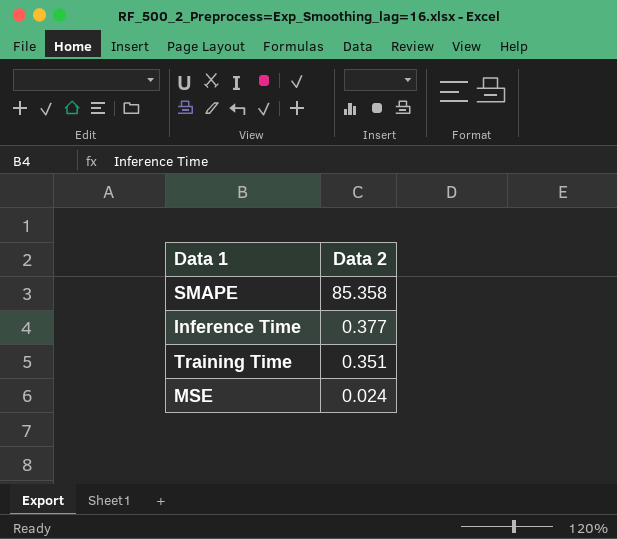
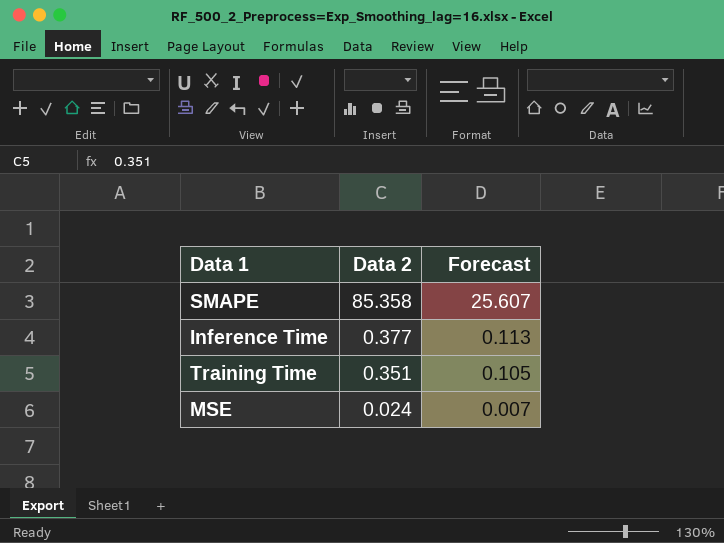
column Forecast | formula: none -> [Data 2] * 0.3

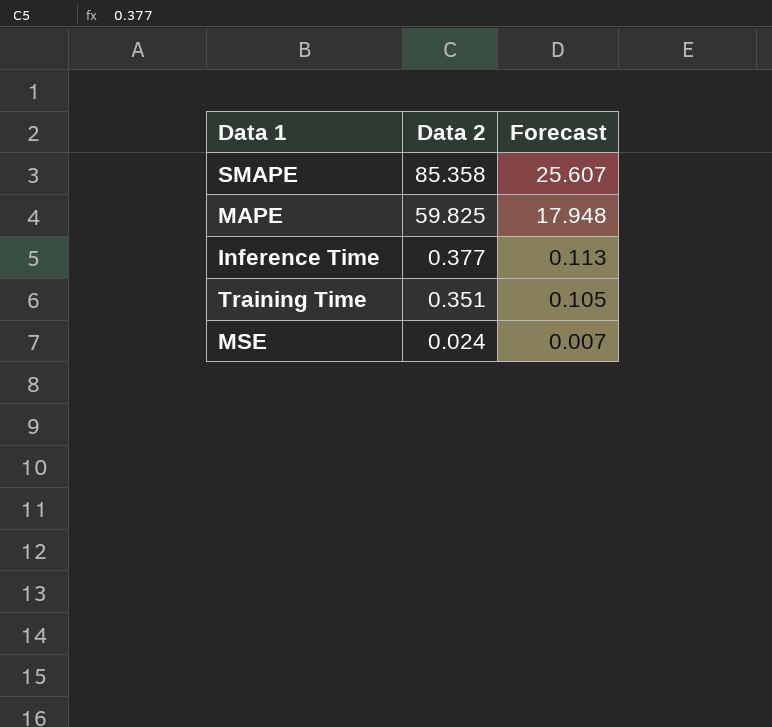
row MAPE: none -> 59.825 | 17.948

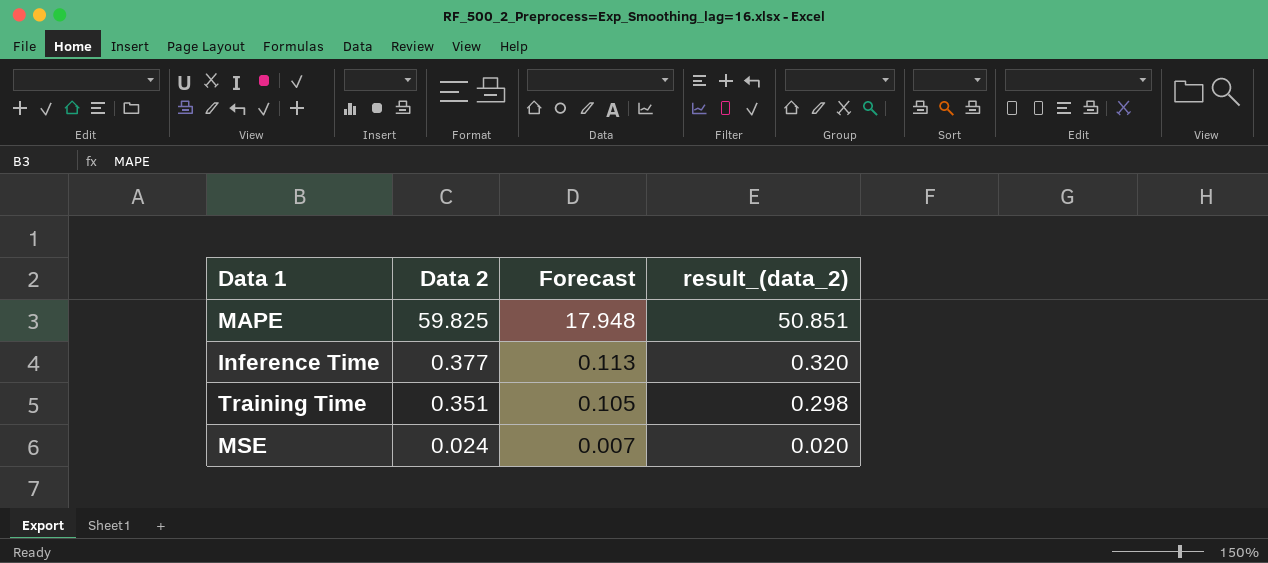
column result_(data_2) | formula: none -> [Data 2] * 0.85
row SMAPE: 85.358 | 25.607 -> none

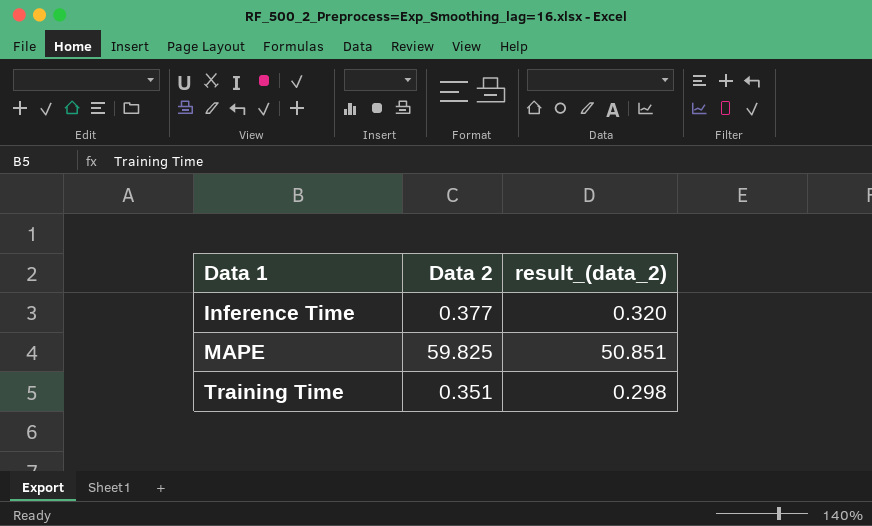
row order: Data 2 descending -> Data 1 ascending
column Forecast | formula: [Data 2] * 0.3 -> none
row MSE: 0.024 | 0.007 | 0.020 -> none

